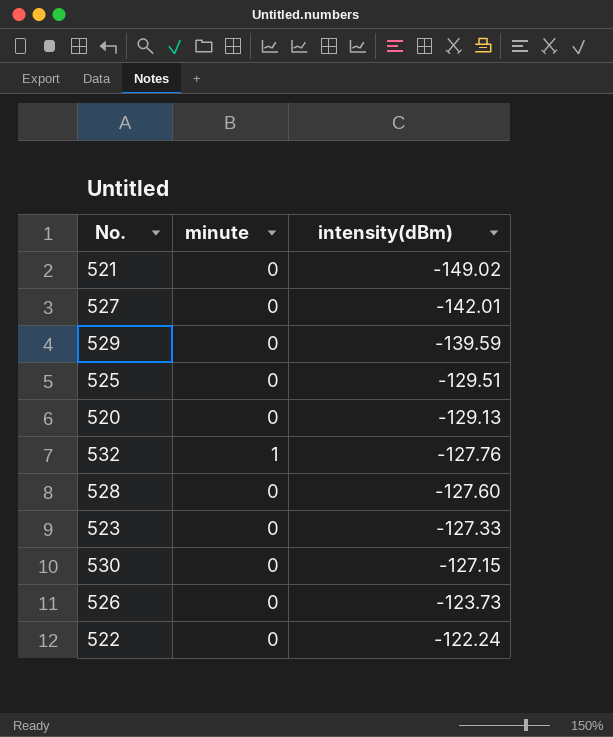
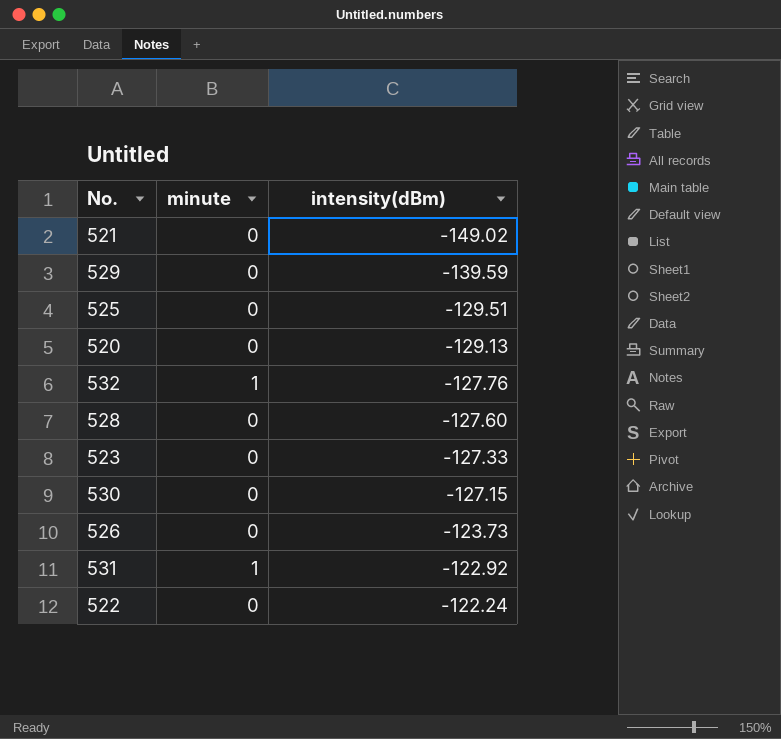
row 527: 0 | -142.01 -> none
row 531: none -> 1 | -122.92

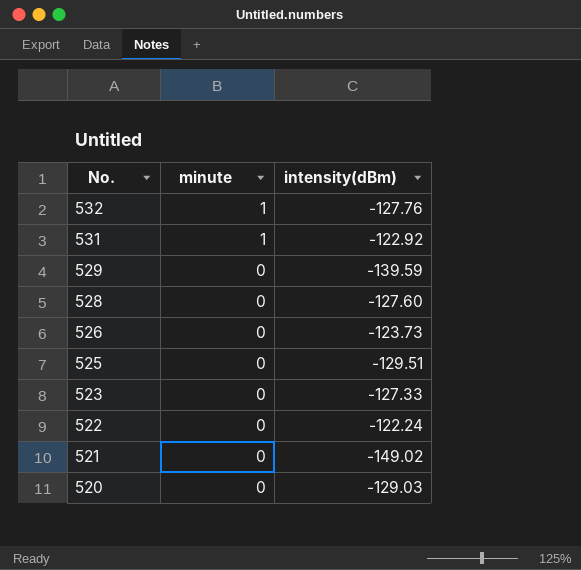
row order: intensity(dBm) ascending -> No. descending
row 530: 0 | -127.15 -> none
520 | intensity(dBm): -129.13 -> -129.03

